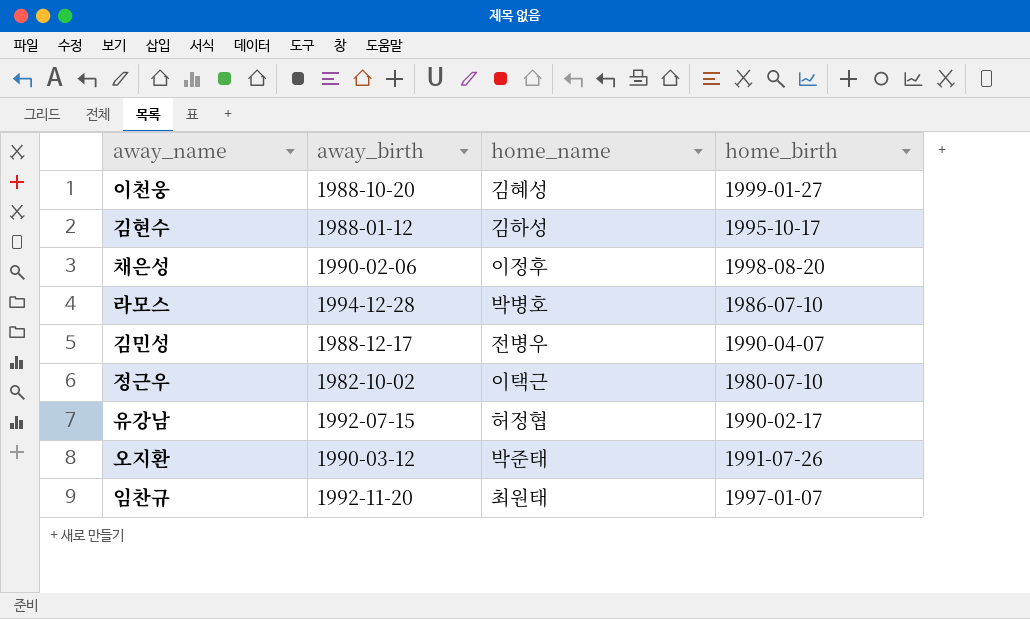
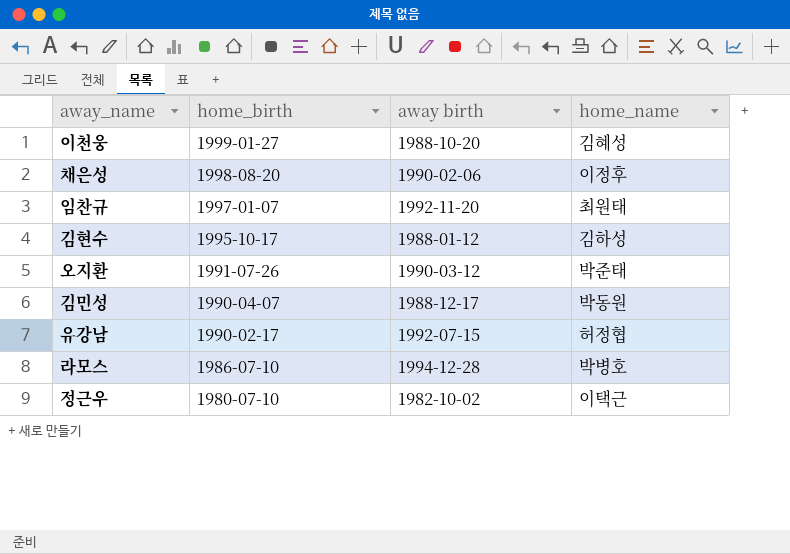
row order: none -> home_birth descending
column home_birth | position: 4 -> 2
column name: away_birth -> away birth
김민성 | home_name: 전병우 -> 박동원

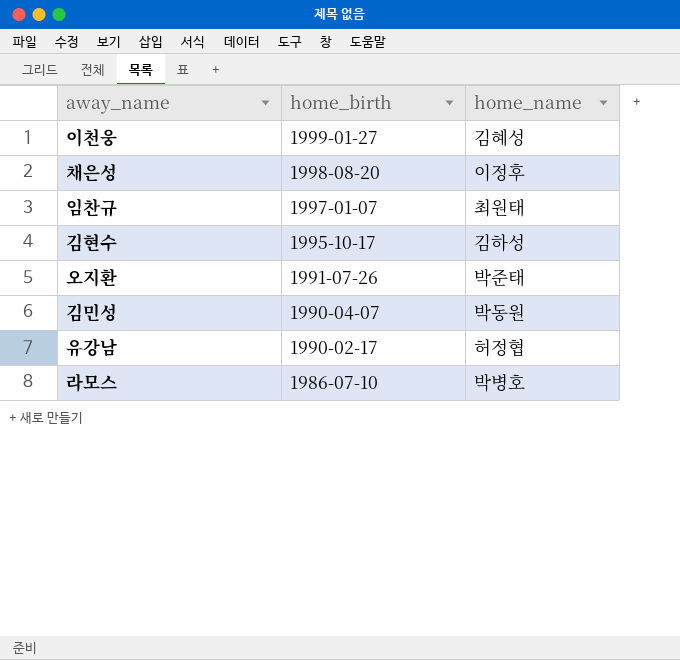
column away birth | position: 3 -> none
row 정근우: 1980-07-10 | 1982-10-02 | 이택근 -> none

